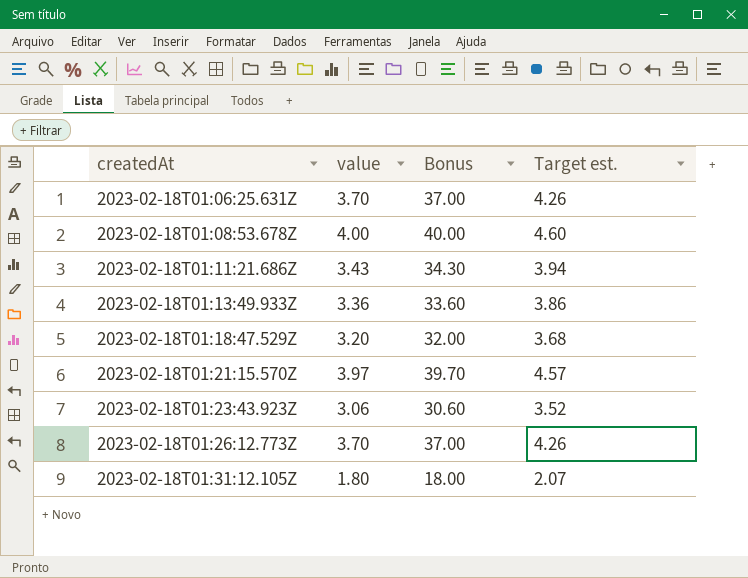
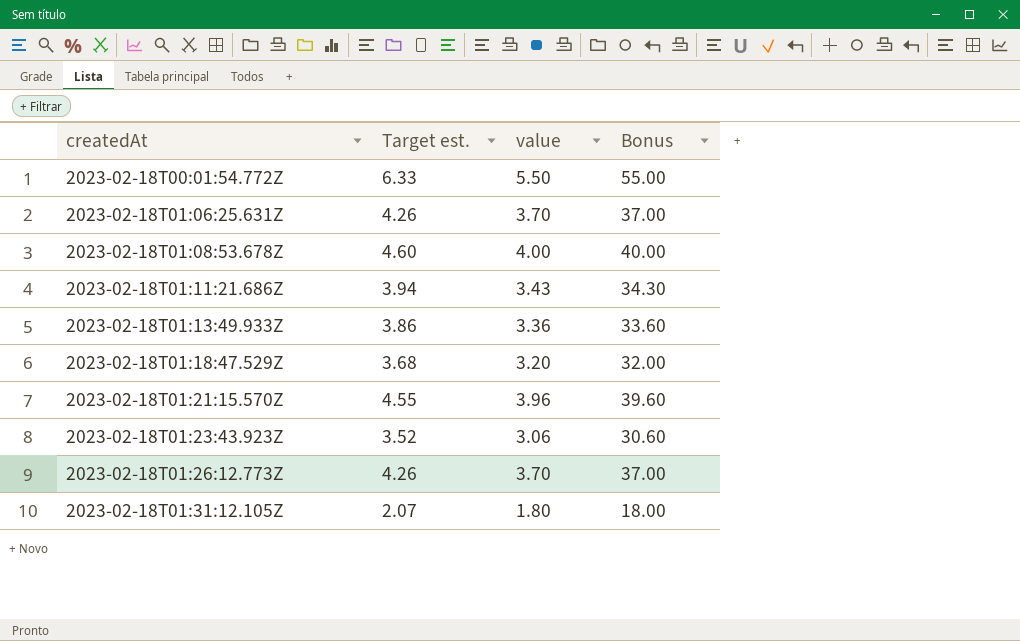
column Target est. | position: 4 -> 2
row 2023-02-18T00:01:54.772Z: none -> 6.33 | 5.50 | 55.00
2023-02-18T01:21:15.570Z | Target est.: 4.57 -> 4.55
2023-02-18T01:21:15.570Z | value: 3.97 -> 3.96
2023-02-18T01:21:15.570Z | Bonus: 39.70 -> 39.60

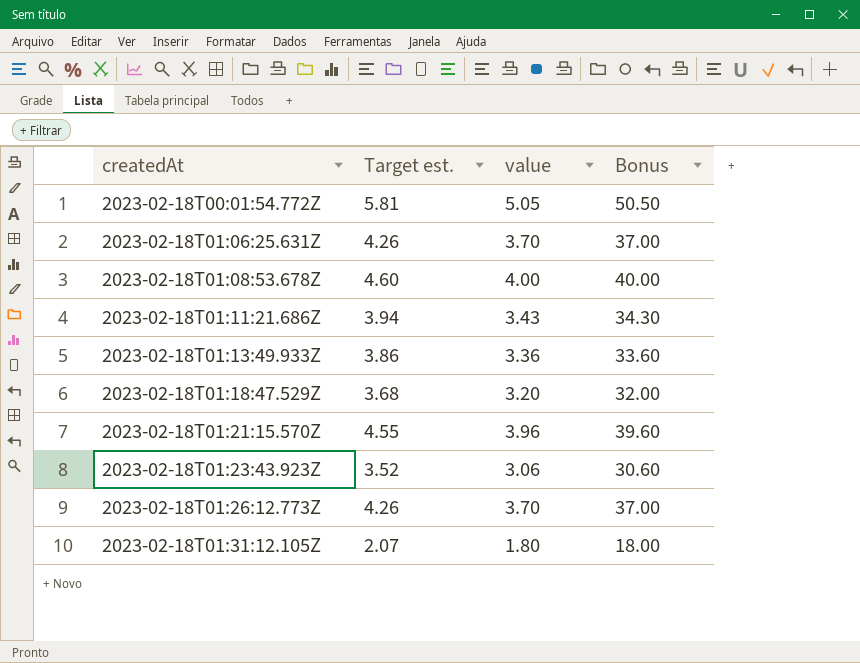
2023-02-18T00:01:54.772Z | Target est.: 6.33 -> 5.81
2023-02-18T00:01:54.772Z | value: 5.50 -> 5.05
2023-02-18T00:01:54.772Z | Bonus: 55.00 -> 50.50

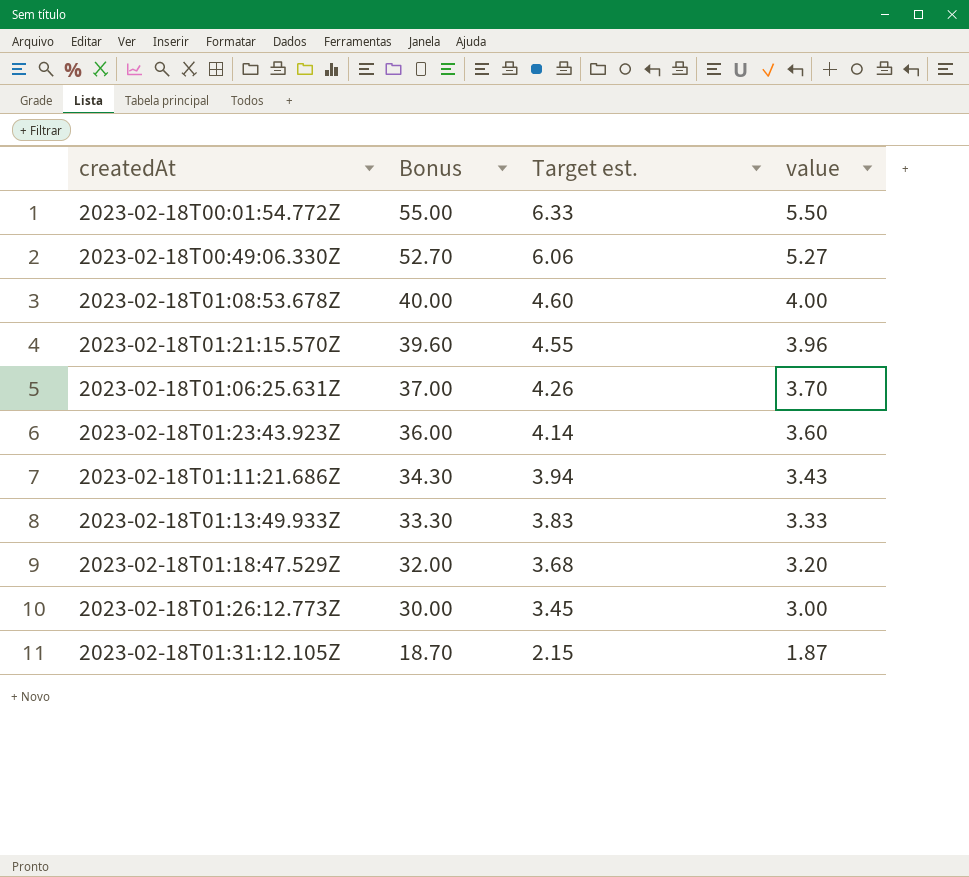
row order: createdAt ascending -> Bonus descending
column Bonus | position: 4 -> 2
2023-02-18T00:01:54.772Z | Bonus: 50.50 -> 55.00
2023-02-18T00:01:54.772Z | Target est.: 5.81 -> 6.33
2023-02-18T00:01:54.772Z | value: 5.05 -> 5.50
row 2023-02-18T00:49:06.330Z: none -> 52.70 | 6.06 | 5.27
2023-02-18T01:23:43.923Z | Bonus: 30.60 -> 36.00
2023-02-18T01:23:43.923Z | Target est.: 3.52 -> 4.14
2023-02-18T01:23:43.923Z | value: 3.06 -> 3.60
2023-02-18T01:13:49.933Z | Bonus: 33.60 -> 33.30
2023-02-18T01:13:49.933Z | Target est.: 3.86 -> 3.83
2023-02-18T01:13:49.933Z | value: 3.36 -> 3.33
2023-02-18T01:26:12.773Z | Bonus: 37.00 -> 30.00
2023-02-18T01:26:12.773Z | Target est.: 4.26 -> 3.45
2023-02-18T01:26:12.773Z | value: 3.70 -> 3.00
2023-02-18T01:31:12.105Z | Bonus: 18.00 -> 18.70
2023-02-18T01:31:12.105Z | Target est.: 2.07 -> 2.15
2023-02-18T01:31:12.105Z | value: 1.80 -> 1.87

